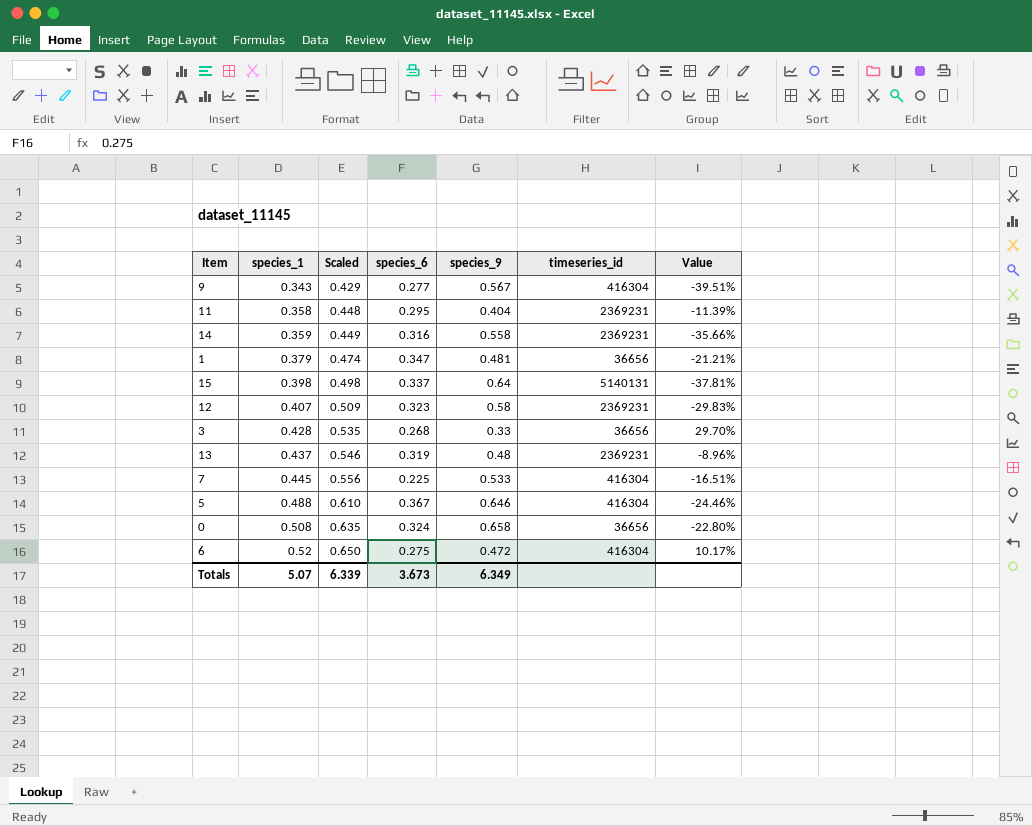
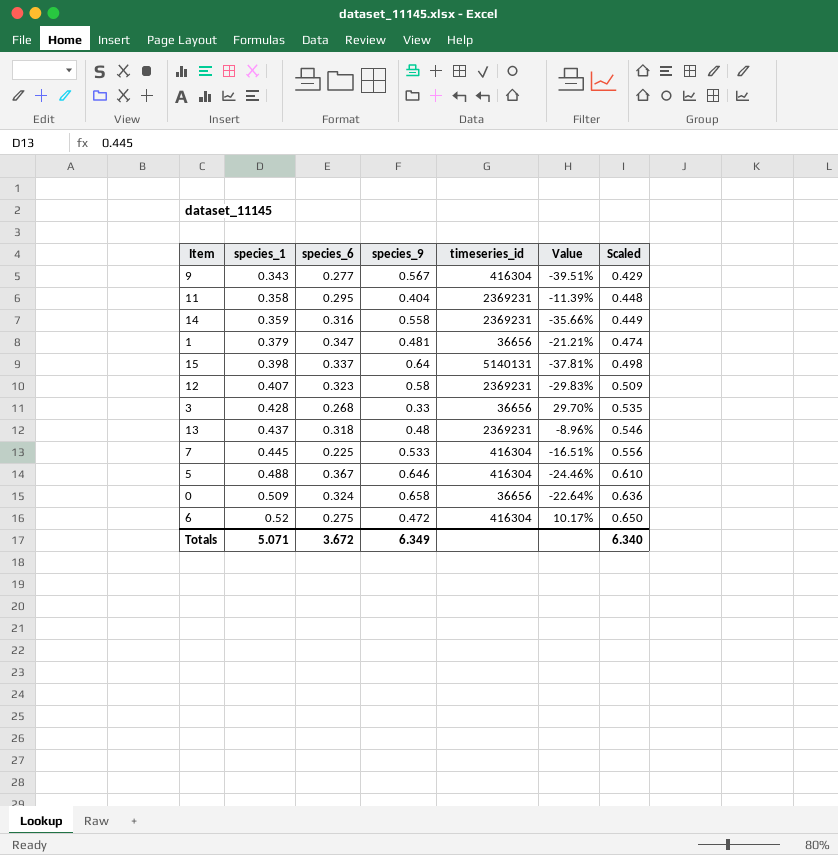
column Scaled | position: 3 -> 7
13 | species_6: 0.319 -> 0.318
0 | species_1: 0.508 -> 0.509
0 | Value: -22.80% -> -22.64%
0 | Scaled: 0.635 -> 0.636
Totals | species_1: 5.07 -> 5.071
Totals | species_6: 3.673 -> 3.672
Totals | Scaled: 6.339 -> 6.340

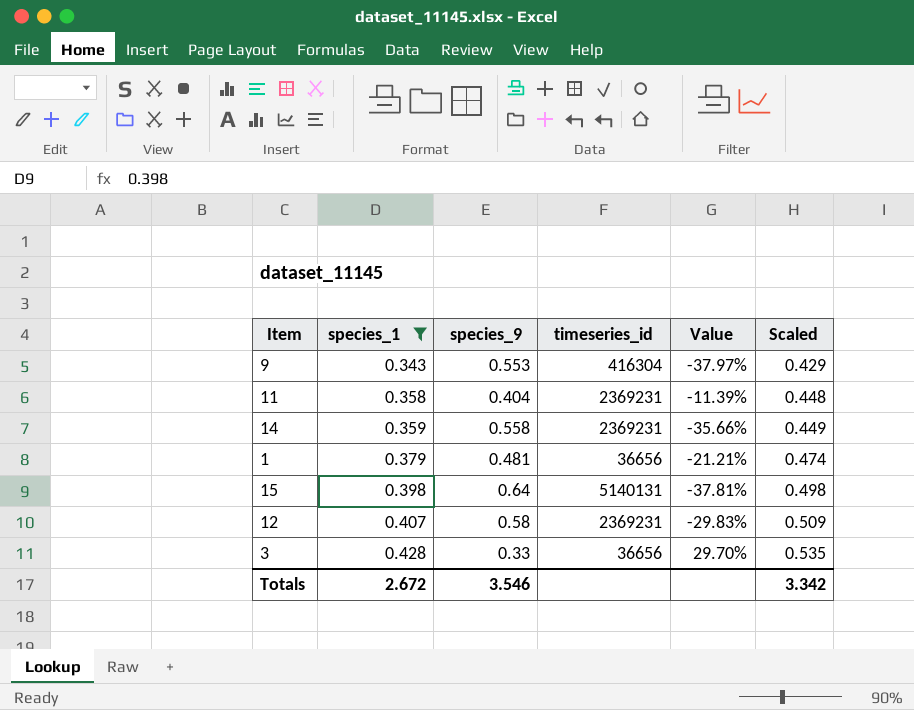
filter: none -> species_1 <= 0.428
column species_6 | position: 3 -> none
9 | species_9: 0.567 -> 0.553
9 | Value: -39.51% -> -37.97%
Totals | species_1: 5.071 -> 2.672
Totals | species_9: 6.349 -> 3.546
Totals | Scaled: 6.340 -> 3.342

